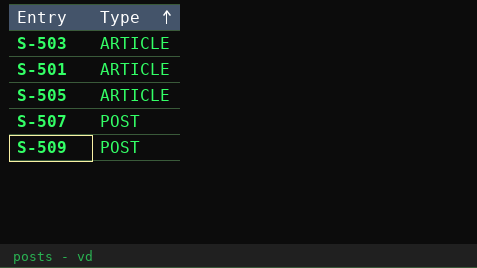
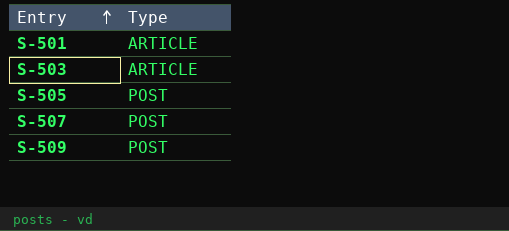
row order: Type ascending -> Entry ascending
S-505 | Type: ARTICLE -> POST

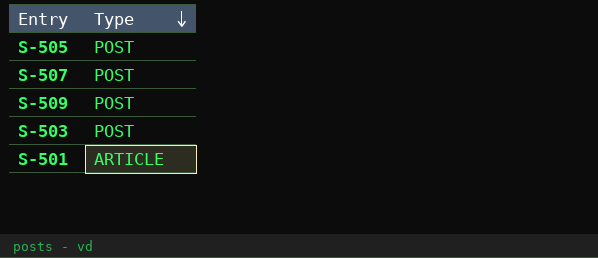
row order: Entry ascending -> Type descending
S-503 | Type: ARTICLE -> POST

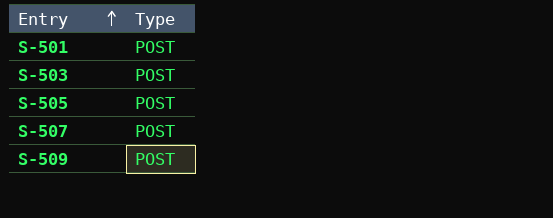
row order: Type descending -> Entry ascending
S-501 | Type: ARTICLE -> POST

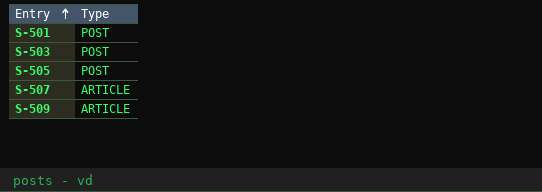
S-507 | Type: POST -> ARTICLE
S-509 | Type: POST -> ARTICLE

